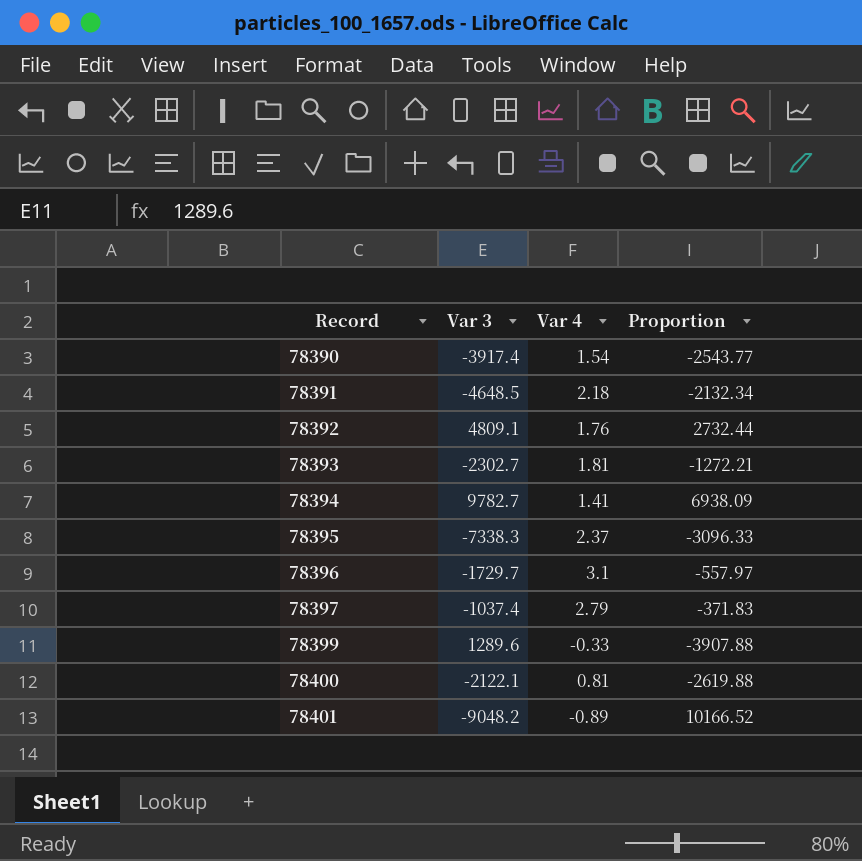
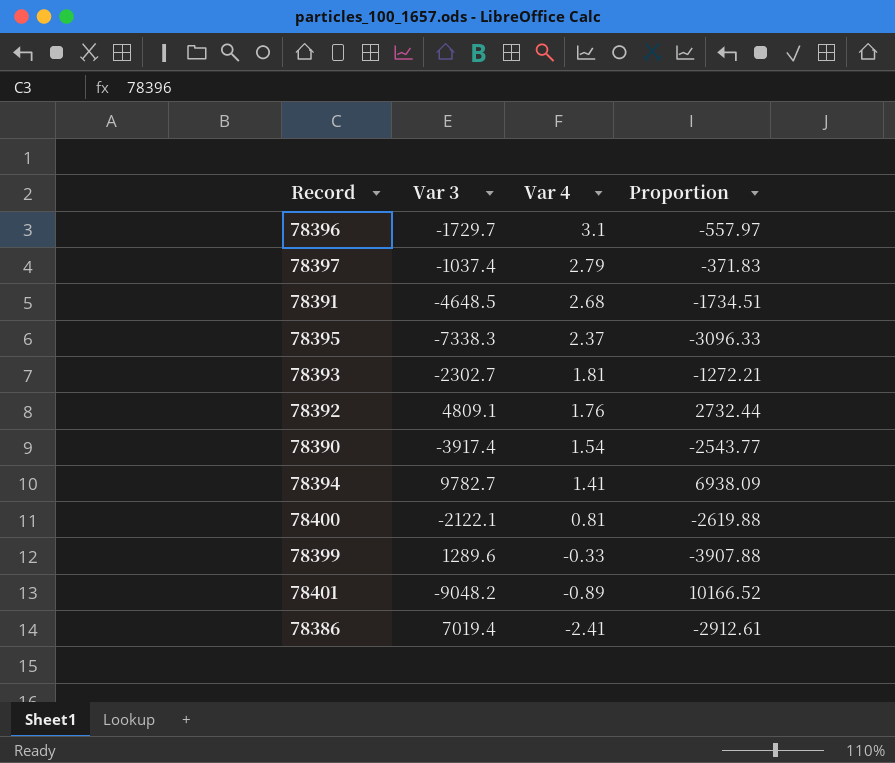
row order: Record ascending -> Var 4 descending
78391 | Var 4: 2.18 -> 2.68
78391 | Proportion: -2132.34 -> -1734.51
row 78386: none -> 7019.4 | -2.41 | -2912.61

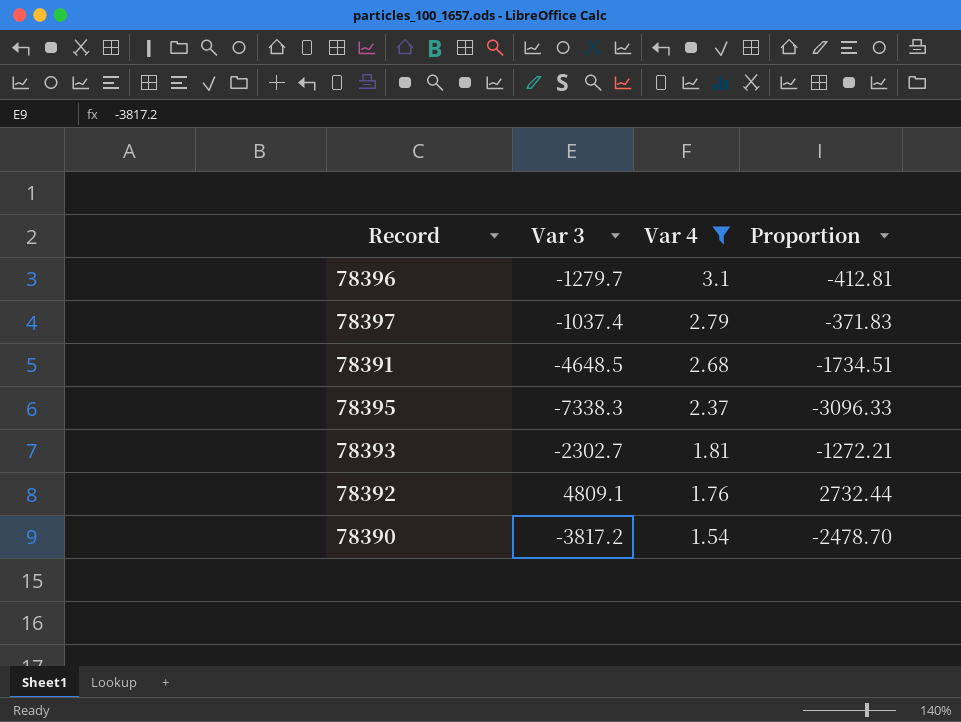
filter: none -> Var 4 >= 1.54
78396 | Var 3: -1729.7 -> -1279.7
78396 | Proportion: -557.97 -> -412.81
78390 | Var 3: -3917.4 -> -3817.2
78390 | Proportion: -2543.77 -> -2478.70

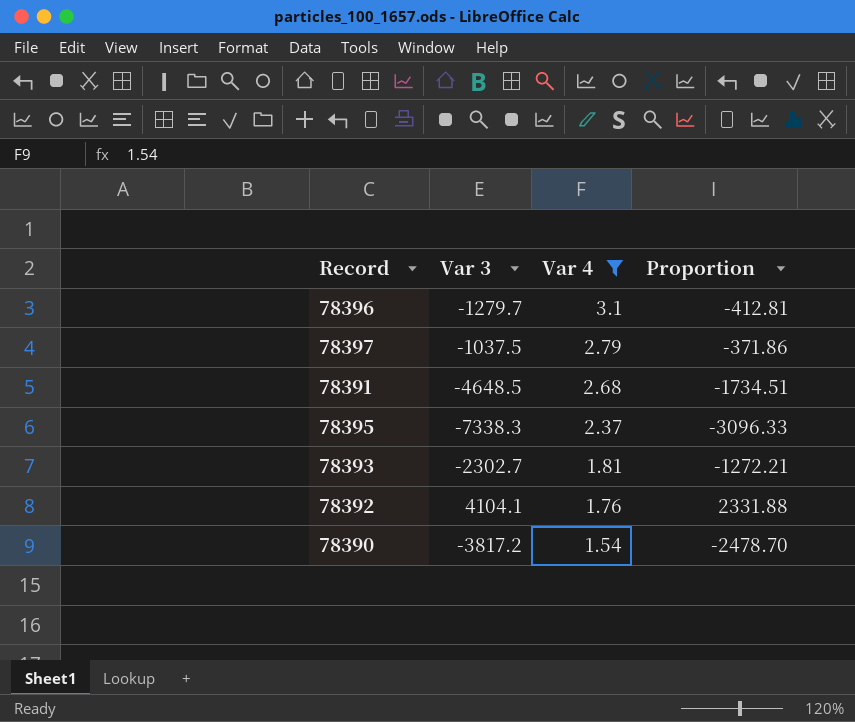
78397 | Var 3: -1037.4 -> -1037.5
78397 | Proportion: -371.83 -> -371.86
78392 | Var 3: 4809.1 -> 4104.1
78392 | Proportion: 2732.44 -> 2331.88

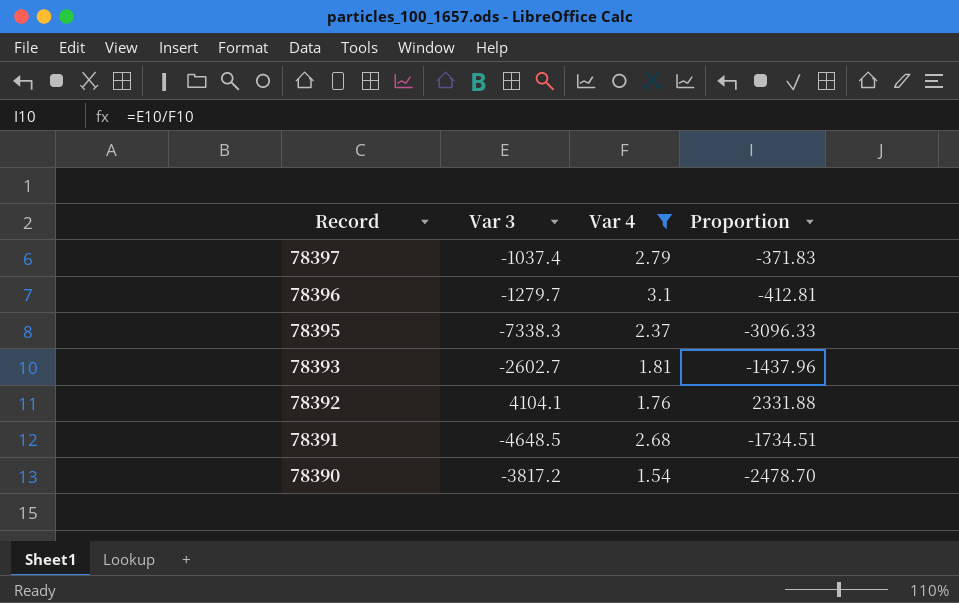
row order: Var 4 descending -> Record descending
78397 | Var 3: -1037.5 -> -1037.4
78397 | Proportion: -371.86 -> -371.83
78393 | Var 3: -2302.7 -> -2602.7
78393 | Proportion: -1272.21 -> -1437.96

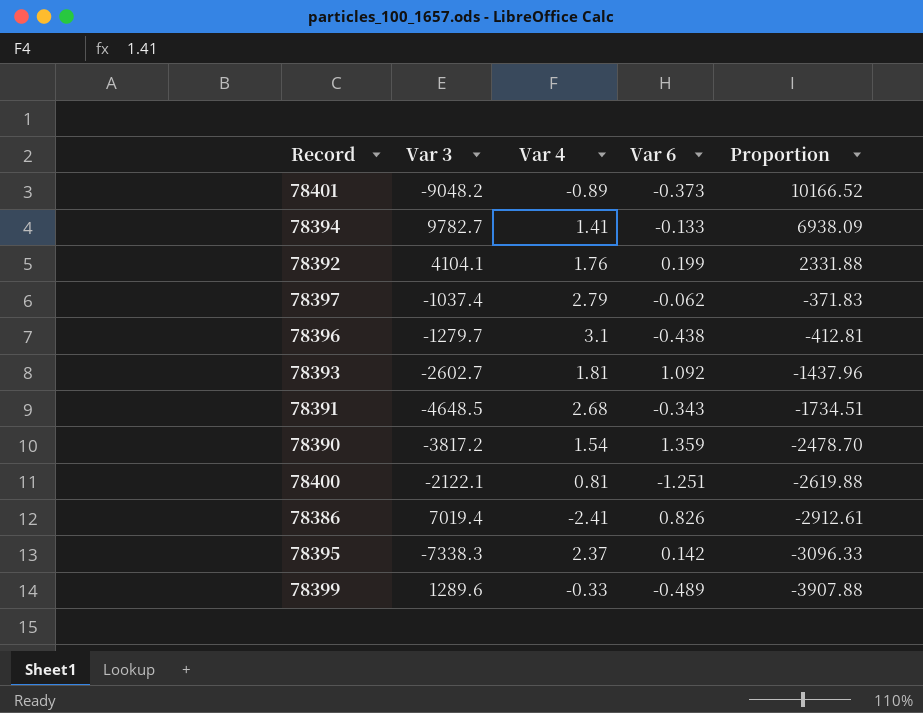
filter: Var 4 >= 1.54 -> none
row order: Record descending -> Proportion descending
column Var 6 | position: none -> 4

